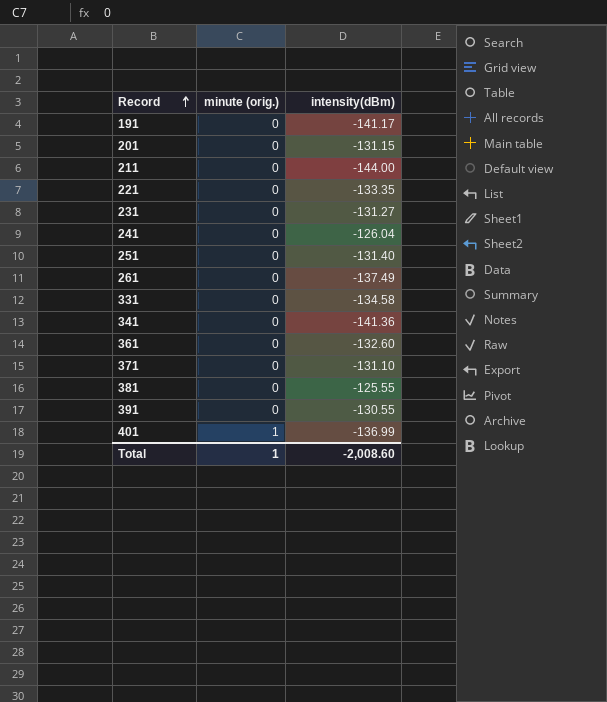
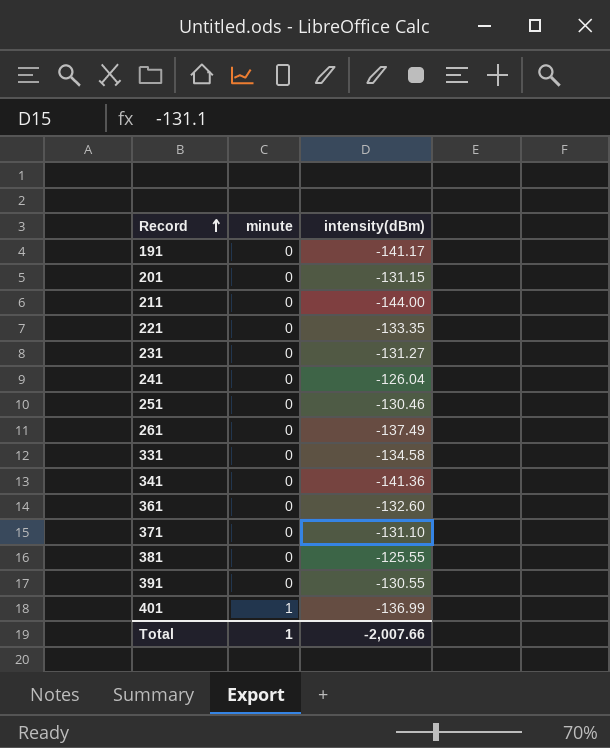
column name: minute (orig.) -> minute
251 | intensity(dBm): -131.40 -> -130.46
Total | intensity(dBm): -2,008.60 -> -2,007.66

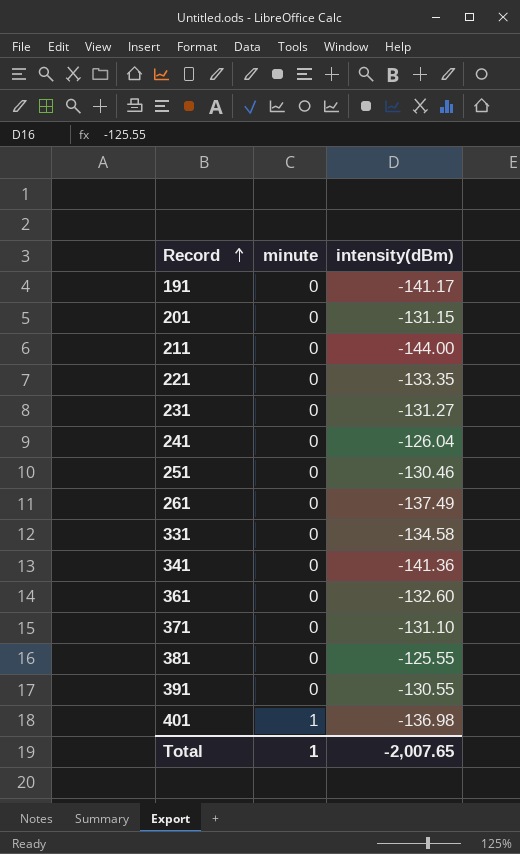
401 | intensity(dBm): -136.99 -> -136.98
Total | intensity(dBm): -2,007.66 -> -2,007.65

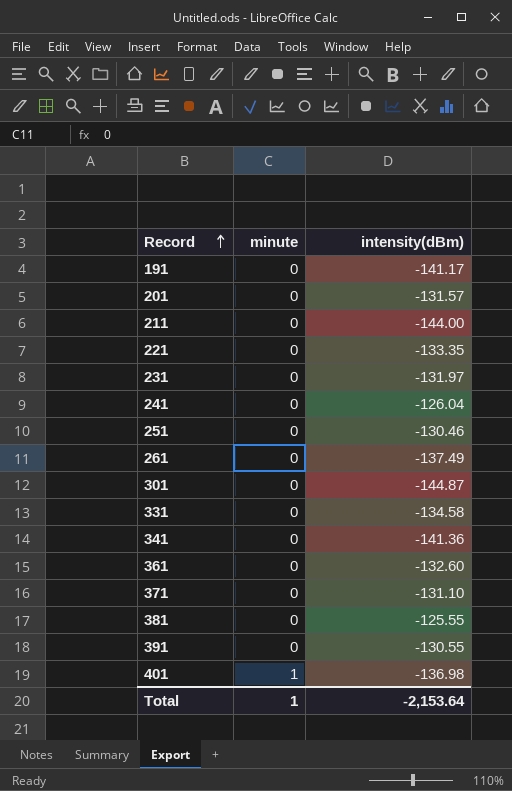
201 | intensity(dBm): -131.15 -> -131.57
231 | intensity(dBm): -131.27 -> -131.97
row 301: none -> 0 | -144.87
Total | intensity(dBm): -2,007.65 -> -2,153.64

